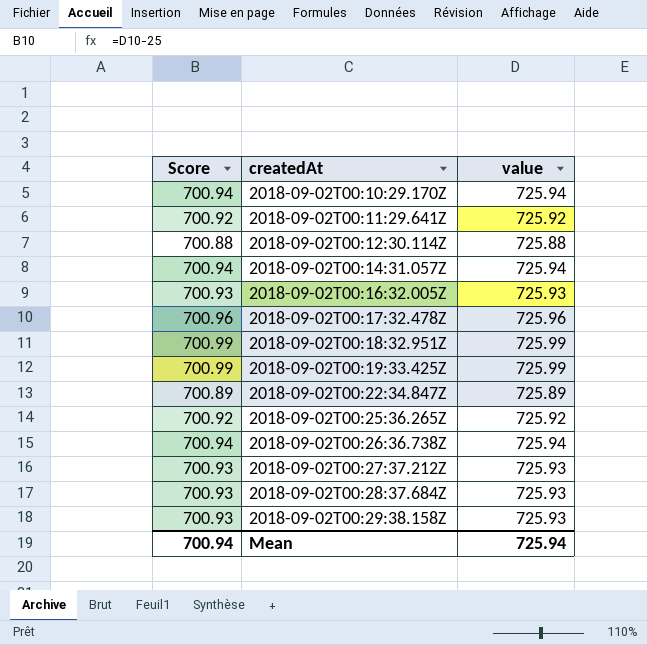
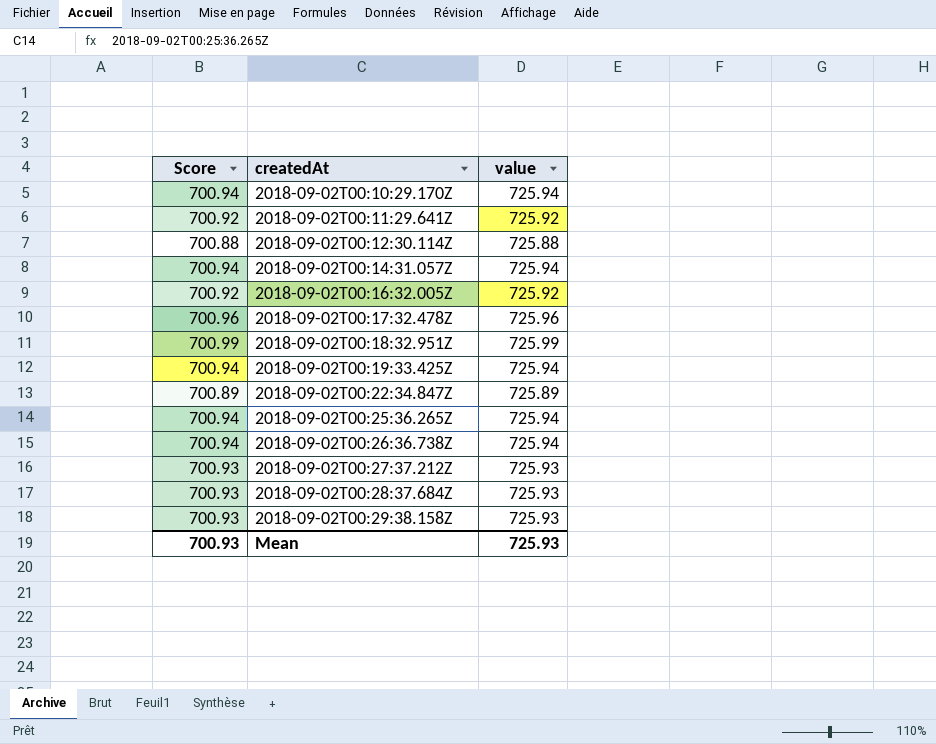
2018-09-02T00:16:32.005Z | Score: 700.93 -> 700.92
2018-09-02T00:16:32.005Z | value: 725.93 -> 725.92
2018-09-02T00:19:33.425Z | Score: 700.99 -> 700.94
2018-09-02T00:19:33.425Z | value: 725.99 -> 725.94
2018-09-02T00:25:36.265Z | Score: 700.92 -> 700.94
2018-09-02T00:25:36.265Z | value: 725.92 -> 725.94
Mean | Score: 700.94 -> 700.93
Mean | value: 725.94 -> 725.93

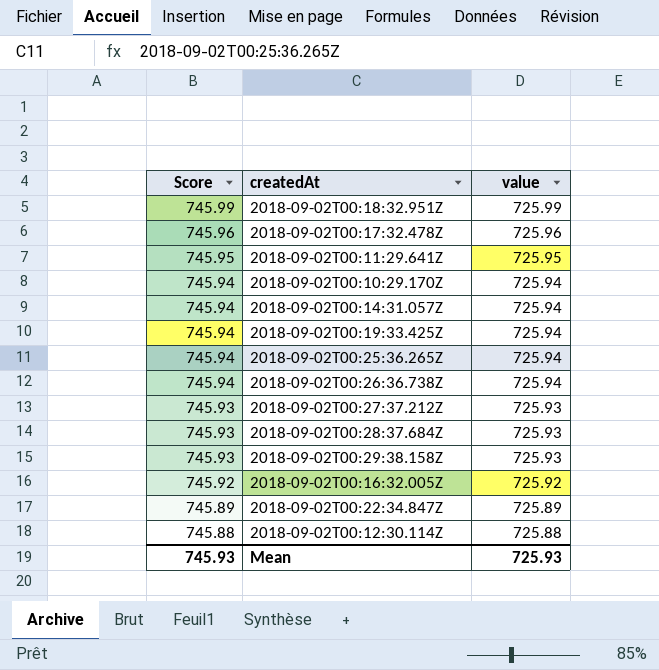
row order: createdAt ascending -> Score descending
column Score | formula: [value] - 25 -> [value] + 20
2018-09-02T00:11:29.641Z | value: 725.92 -> 725.95
Mean | Score: 700.93 -> 745.93

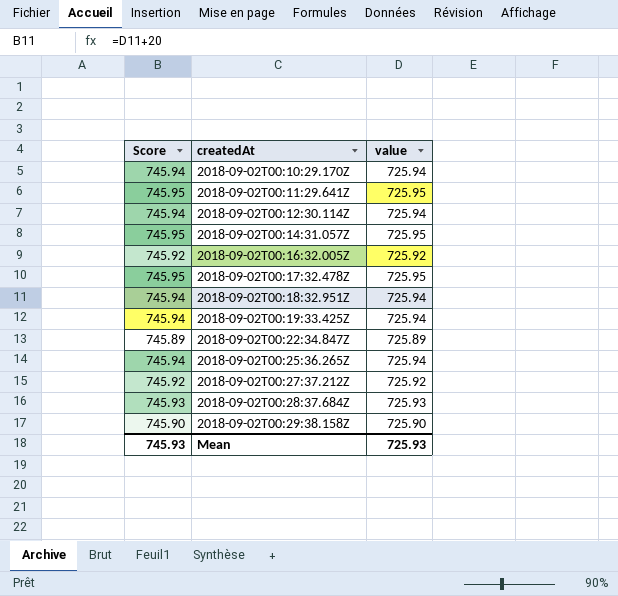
row order: Score descending -> createdAt ascending
row 2018-09-02T00:26:36.738Z: 745.94 | 725.94 -> none
2018-09-02T00:12:30.114Z | Score: 745.88 -> 745.94
2018-09-02T00:12:30.114Z | value: 725.88 -> 725.94
2018-09-02T00:14:31.057Z | Score: 745.94 -> 745.95
2018-09-02T00:14:31.057Z | value: 725.94 -> 725.95
2018-09-02T00:17:32.478Z | Score: 745.96 -> 745.95
2018-09-02T00:17:32.478Z | value: 725.96 -> 725.95
2018-09-02T00:18:32.951Z | Score: 745.99 -> 745.94
2018-09-02T00:18:32.951Z | value: 725.99 -> 725.94
2018-09-02T00:27:37.212Z | Score: 745.93 -> 745.92
2018-09-02T00:27:37.212Z | value: 725.93 -> 725.92
2018-09-02T00:29:38.158Z | Score: 745.93 -> 745.90
2018-09-02T00:29:38.158Z | value: 725.93 -> 725.90

